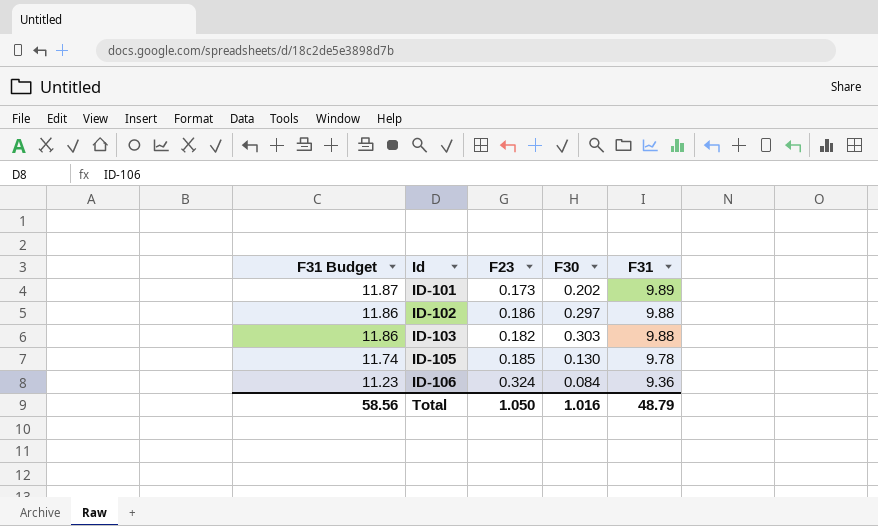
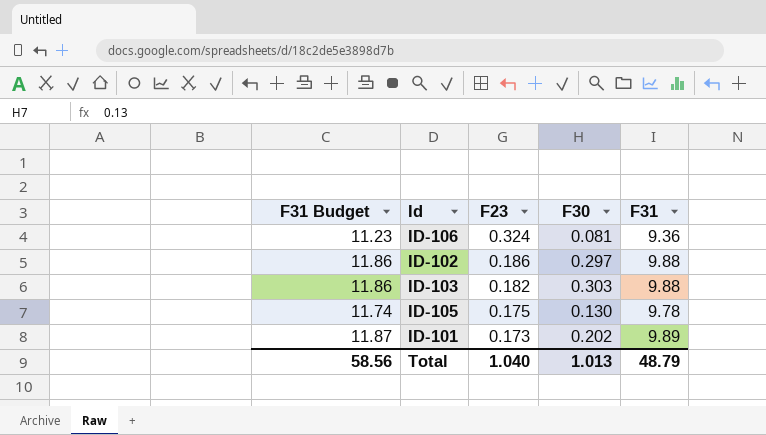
row order: F31 Budget descending -> F23 descending
ID-106 | F30: 0.084 -> 0.081
ID-105 | F23: 0.185 -> 0.175
Total | F23: 1.050 -> 1.040
Total | F30: 1.016 -> 1.013

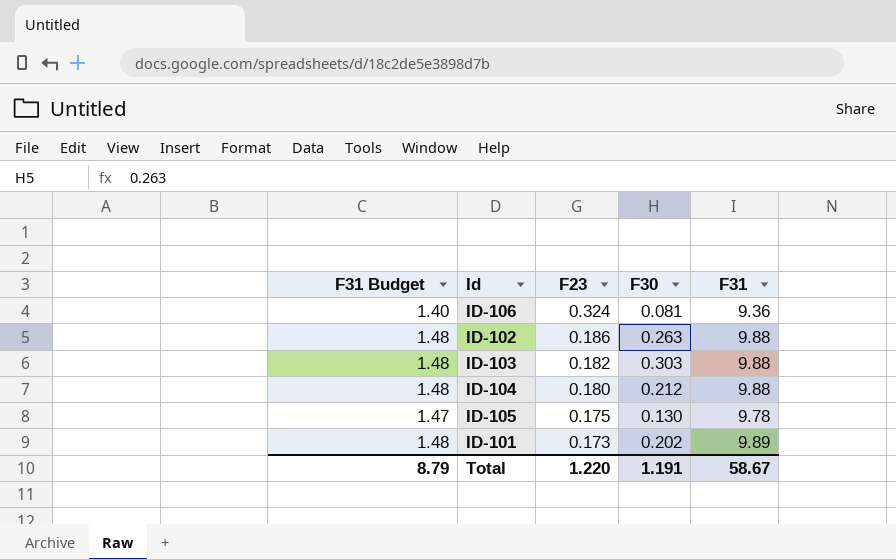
column F31 Budget | formula: [F31] * 1.2 -> [F31] * 0.15
ID-102 | F30: 0.297 -> 0.263
row ID-104: none -> 1.48 | 0.180 | 0.212 | 9.88
Total | F31 Budget: 58.56 -> 8.79
Total | F23: 1.040 -> 1.220
Total | F30: 1.013 -> 1.191
Total | F31: 48.79 -> 58.67

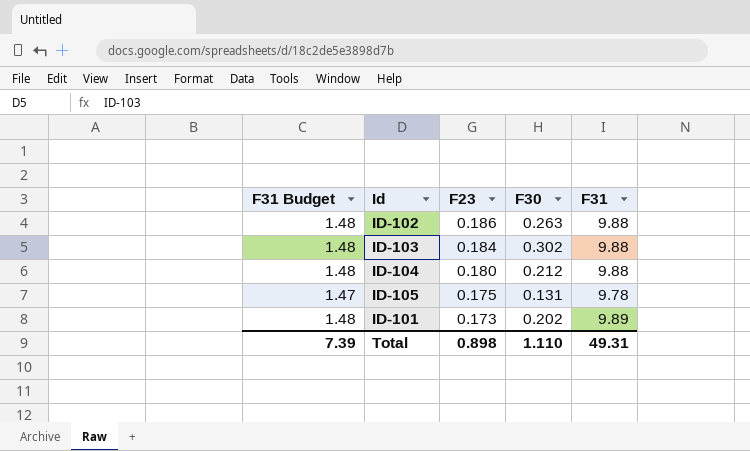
row ID-106: 1.40 | 0.324 | 0.081 | 9.36 -> none
ID-103 | F23: 0.182 -> 0.184
ID-103 | F30: 0.303 -> 0.302
ID-105 | F30: 0.130 -> 0.131
Total | F31 Budget: 8.79 -> 7.39
Total | F23: 1.220 -> 0.898
Total | F30: 1.191 -> 1.110
Total | F31: 58.67 -> 49.31

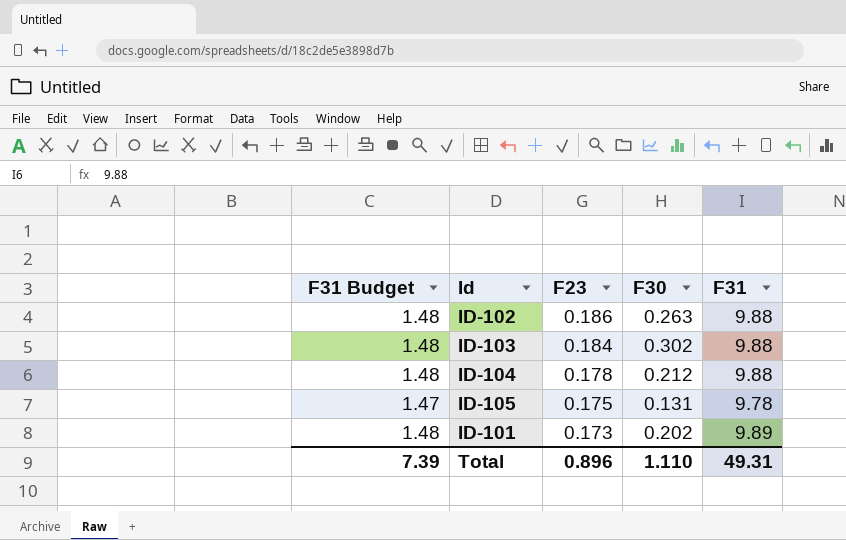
ID-104 | F23: 0.180 -> 0.178
Total | F23: 0.898 -> 0.896

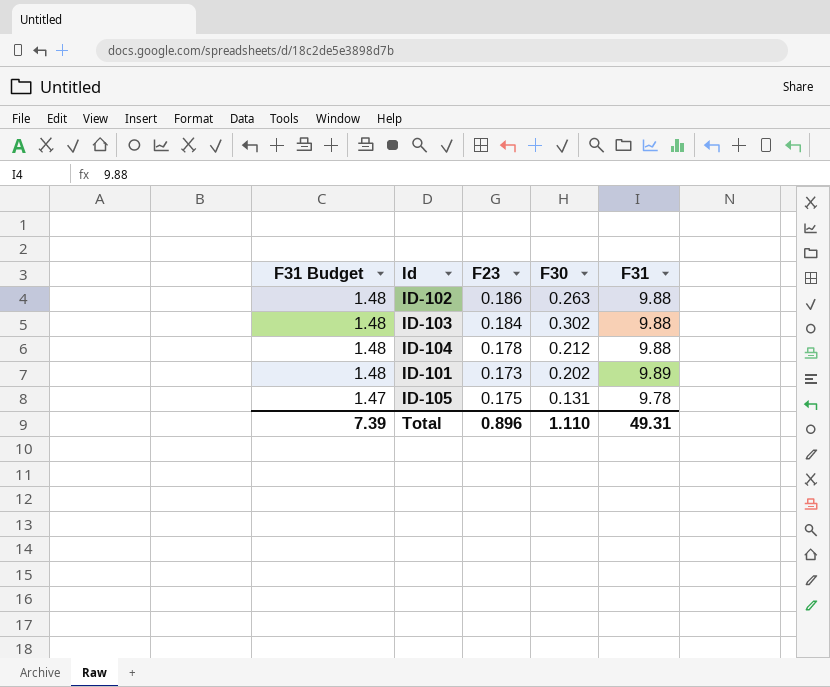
row order: F23 descending -> F31 Budget descending

